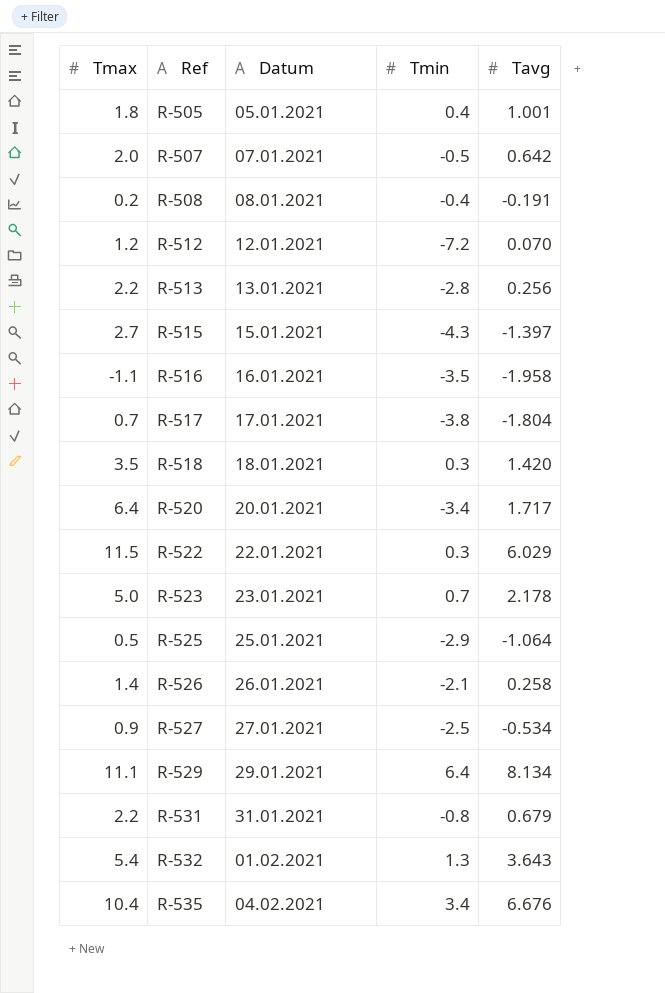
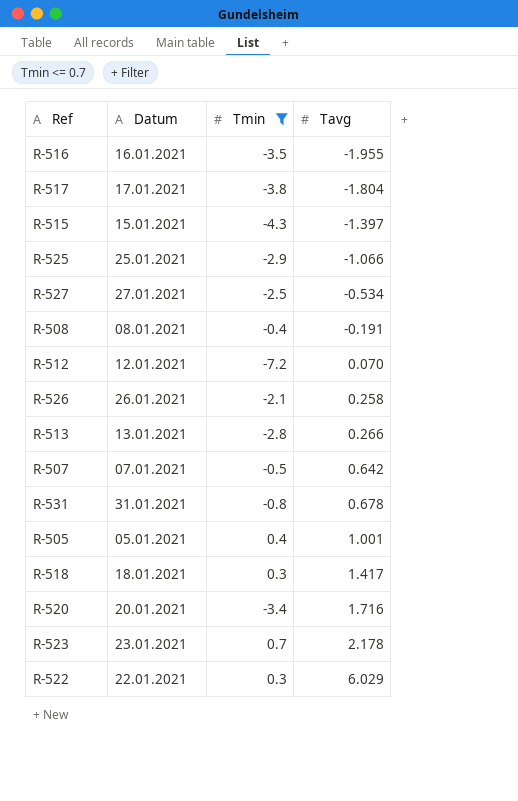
filter: none -> Tmin <= 0.7
row order: Ref ascending -> Tavg ascending
column Tmax | position: 1 -> none
R-516 | Tavg: -1.958 -> -1.955
R-525 | Tavg: -1.064 -> -1.066
R-513 | Tavg: 0.256 -> 0.266
R-531 | Tavg: 0.679 -> 0.678
R-518 | Tavg: 1.420 -> 1.417
R-520 | Tavg: 1.717 -> 1.716

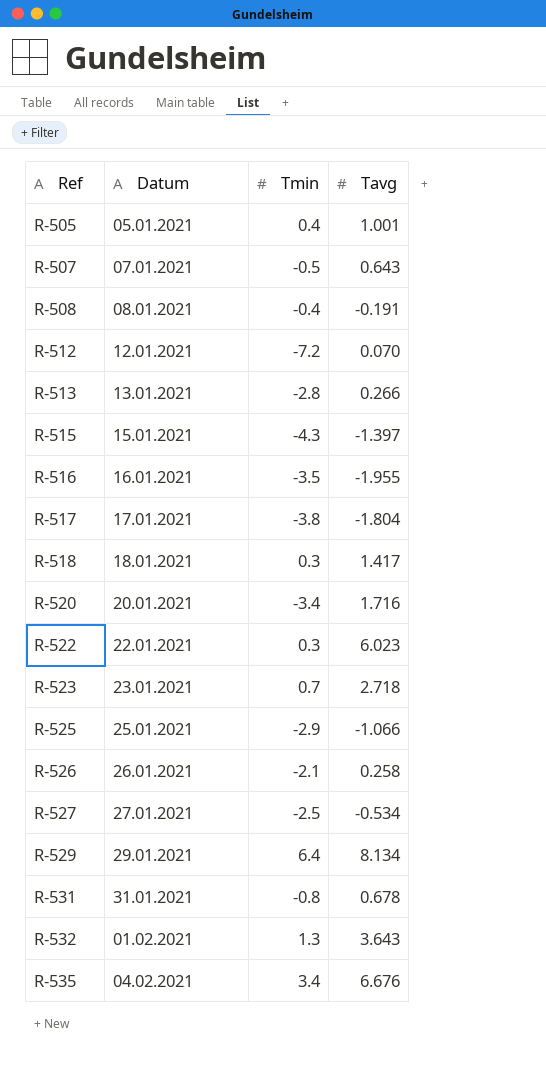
filter: Tmin <= 0.7 -> none
row order: Tavg ascending -> Ref ascending
R-507 | Tavg: 0.642 -> 0.643
R-522 | Tavg: 6.029 -> 6.023
R-523 | Tavg: 2.178 -> 2.718

